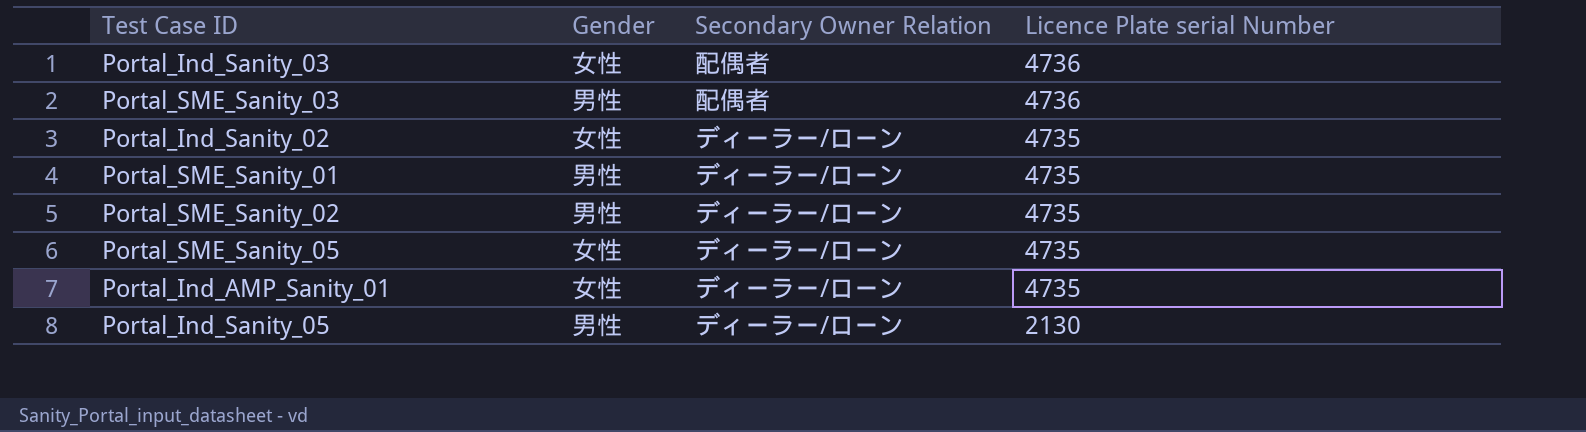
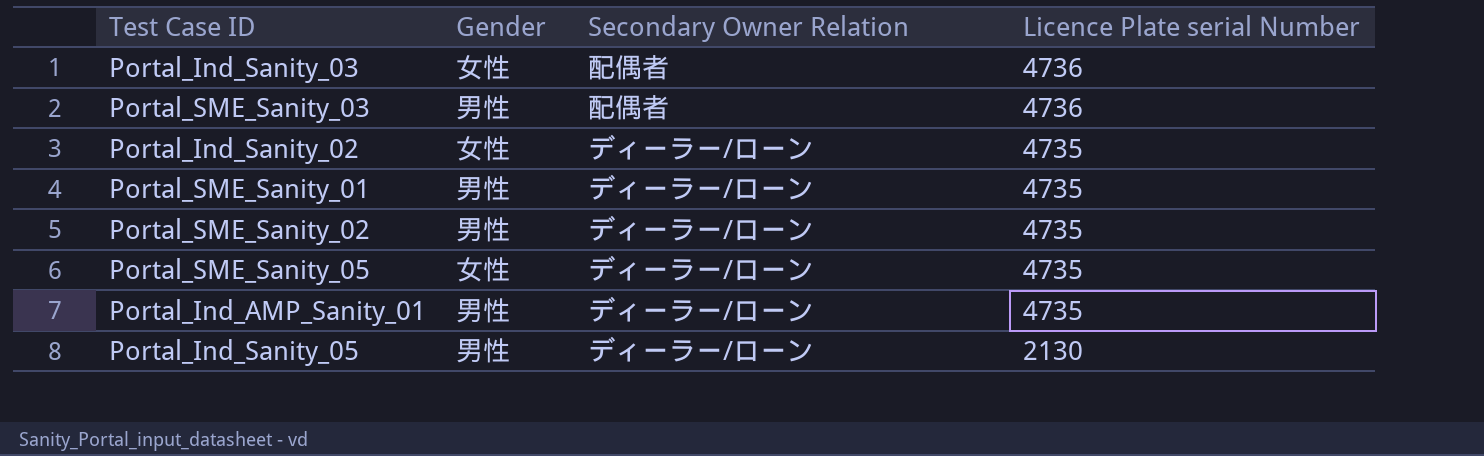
Portal_Ind_AMP_Sanity_01 | Gender: 女性 -> 男性

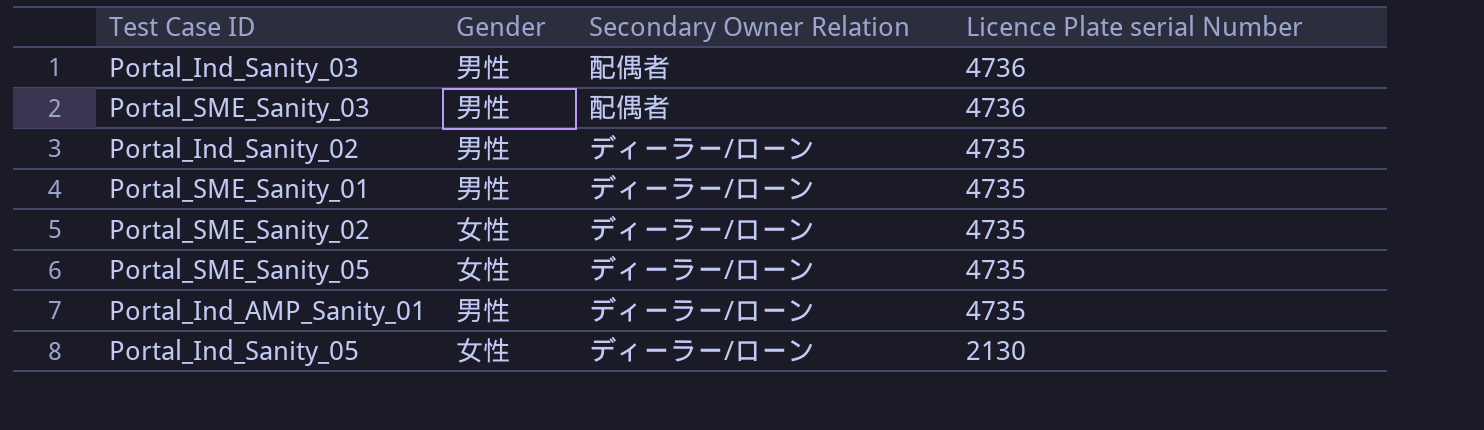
Portal_Ind_Sanity_03 | Gender: 女性 -> 男性
Portal_Ind_Sanity_02 | Gender: 女性 -> 男性
Portal_SME_Sanity_02 | Gender: 男性 -> 女性
Portal_Ind_Sanity_05 | Gender: 男性 -> 女性

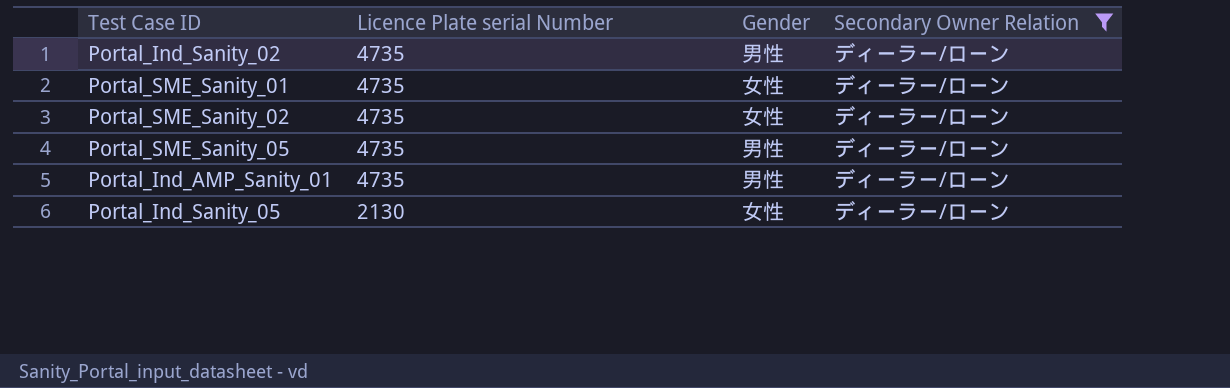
filter: none -> Secondary Owner Relation = ディーラー/ローン
column Licence Plate serial Number | position: 4 -> 2
Portal_SME_Sanity_01 | Gender: 男性 -> 女性
Portal_SME_Sanity_05 | Gender: 女性 -> 男性

